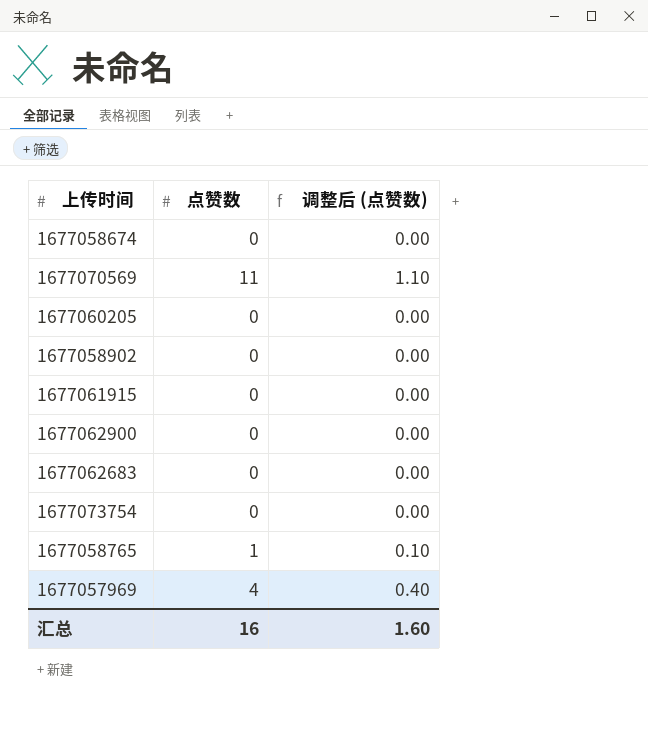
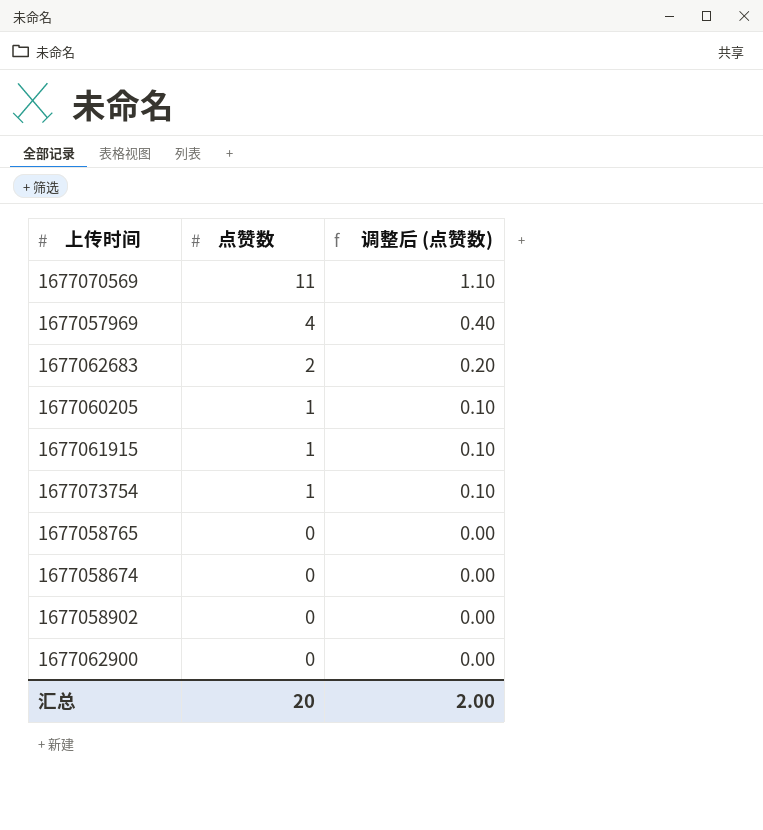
row order: none -> 点赞数 descending
1677062683 | 点赞数: 0 -> 2
1677062683 | 调整后 (点赞数): 0.00 -> 0.20
1677060205 | 点赞数: 0 -> 1
1677060205 | 调整后 (点赞数): 0.00 -> 0.10
1677061915 | 点赞数: 0 -> 1
1677061915 | 调整后 (点赞数): 0.00 -> 0.10
1677073754 | 点赞数: 0 -> 1
1677073754 | 调整后 (点赞数): 0.00 -> 0.10
1677058765 | 点赞数: 1 -> 0
1677058765 | 调整后 (点赞数): 0.10 -> 0.00
汇总 | 点赞数: 16 -> 20
汇总 | 调整后 (点赞数): 1.60 -> 2.00

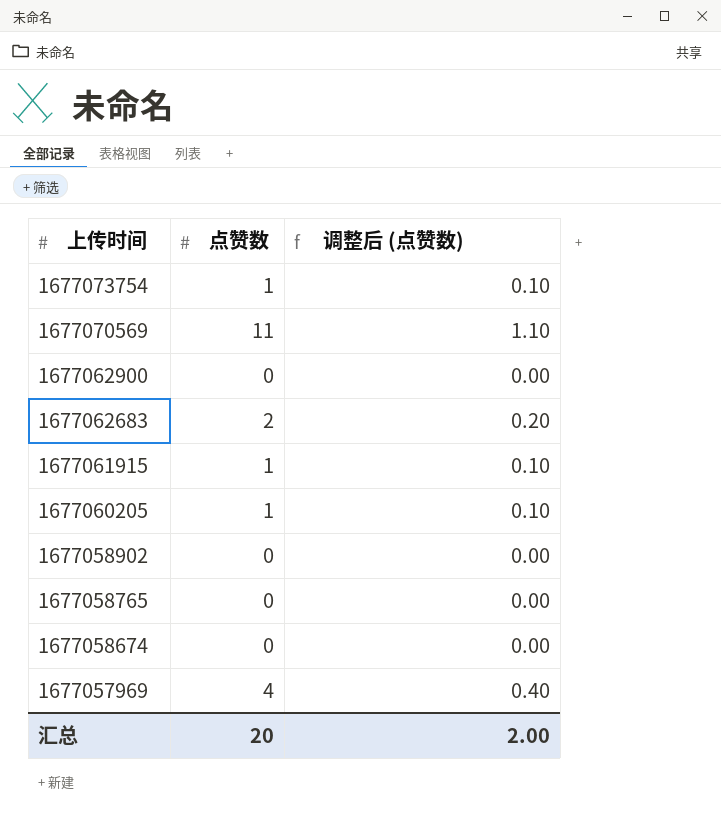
row order: 点赞数 descending -> 上传时间 descending

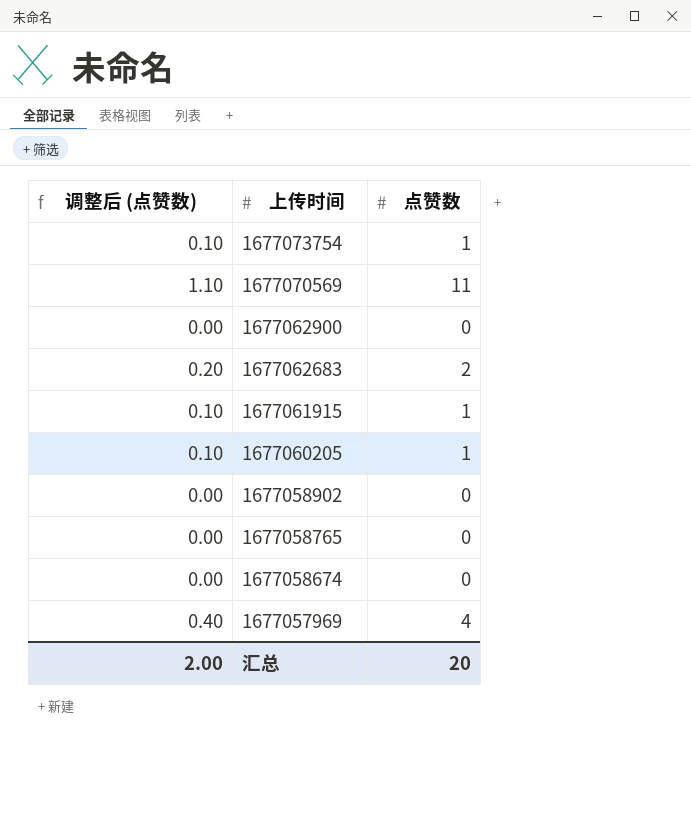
column 调整后 (点赞数) | position: 3 -> 1

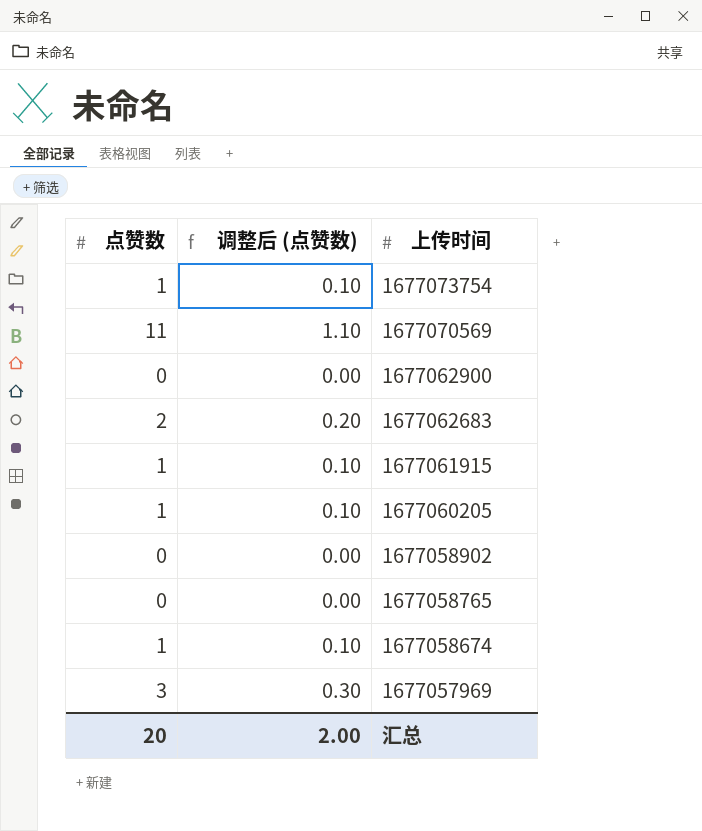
column 点赞数 | position: 3 -> 1
1677058674 | 点赞数: 0 -> 1
1677058674 | 调整后 (点赞数): 0.00 -> 0.10
1677057969 | 点赞数: 4 -> 3
1677057969 | 调整后 (点赞数): 0.40 -> 0.30

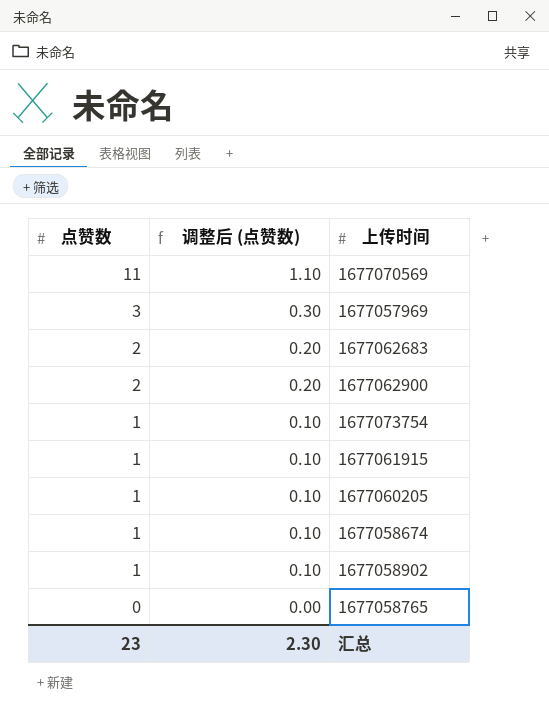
row order: 上传时间 descending -> 点赞数 descending
1677062900 | 点赞数: 0 -> 2
1677062900 | 调整后 (点赞数): 0.00 -> 0.20
1677058902 | 点赞数: 0 -> 1
1677058902 | 调整后 (点赞数): 0.00 -> 0.10
汇总 | 点赞数: 20 -> 23
汇总 | 调整后 (点赞数): 2.00 -> 2.30

